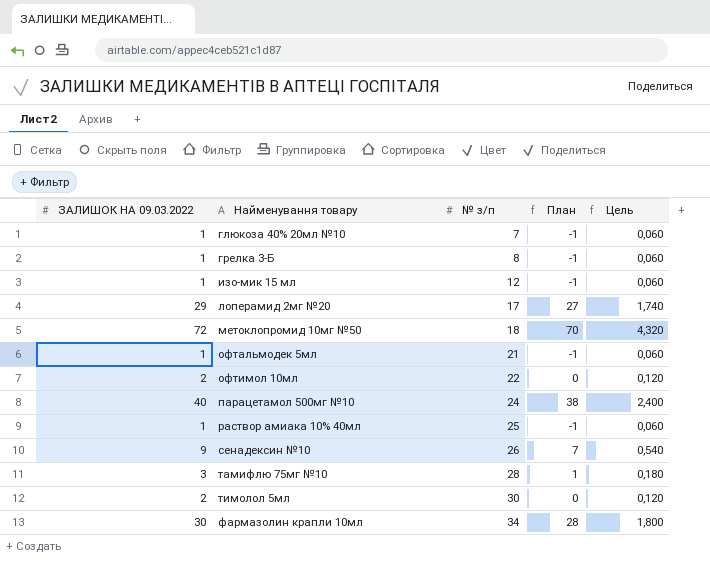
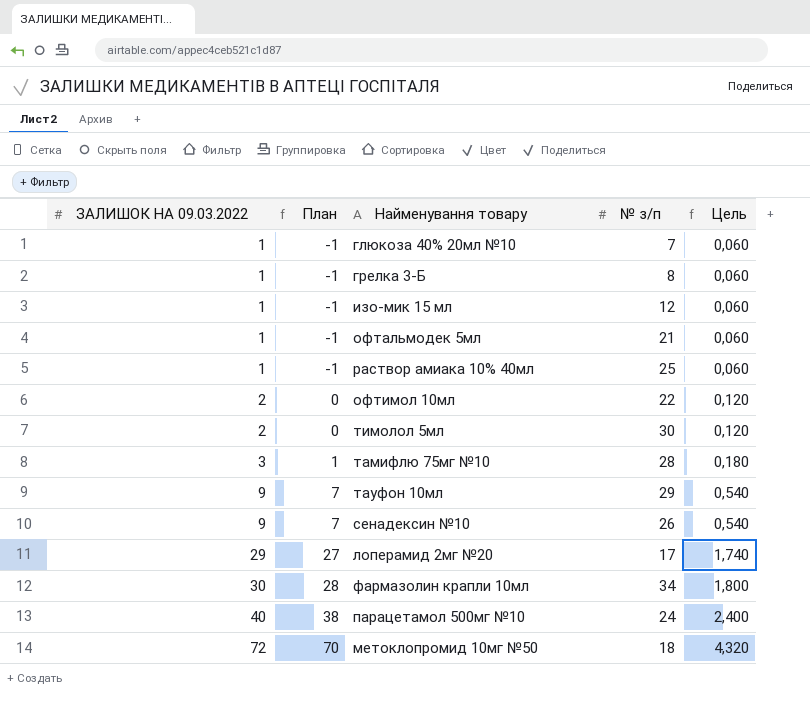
row order: Найменування товару ascending -> ЗАЛИШОК НА 09.03.2022 ascending
column План | position: 4 -> 2
row тауфон 10мл: none -> 9 | 7 | 29 | 0,540

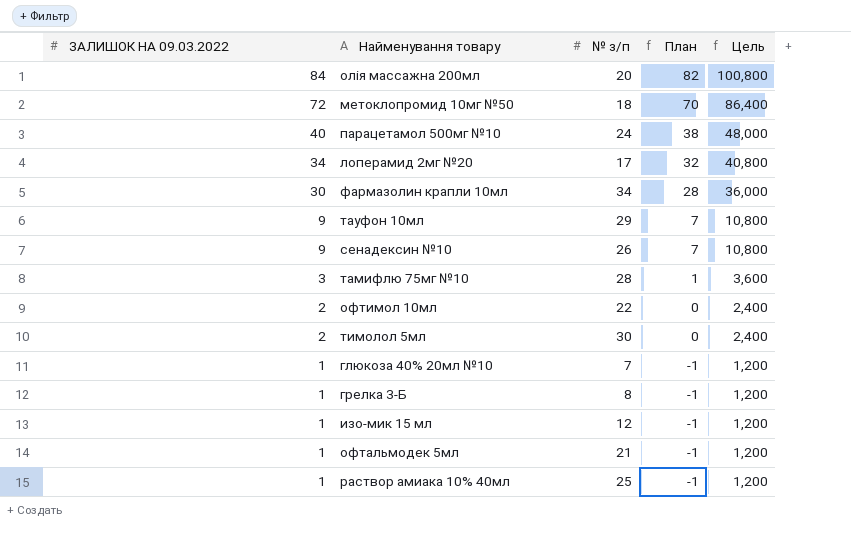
row order: ЗАЛИШОК НА 09.03.2022 ascending -> ЗАЛИШОК НА 09.03.2022 descending
column План | position: 2 -> 4
column Цель | formula: [ЗАЛИШОК НА 09.03.2022] * 0,06 -> [ЗАЛИШОК НА 09.03.2022] * 1,2
row олія массажна 200мл: none -> 84 | 20 | 82 | 100,800
лоперамид 2мг №20 | ЗАЛИШОК НА 09.03.2022: 29 -> 34
лоперамид 2мг №20 | План: 27 -> 32

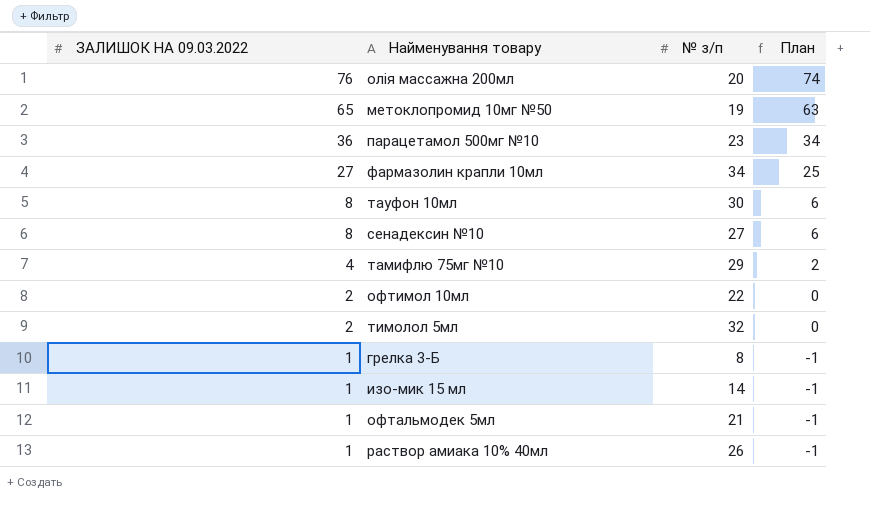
column Цель | formula: [ЗАЛИШОК НА 09.03.2022] * 1,2 -> none
row лоперамид 2мг №20: 34 | 17 | 32 | 40,800 -> none
row глюкоза 40% 20мл №10: 1 | 7 | -1 | 1,200 -> none
олія массажна 200мл | ЗАЛИШОК НА 09.03.2022: 84 -> 76
олія массажна 200мл | План: 82 -> 74
метоклопромид 10мг №50 | ЗАЛИШОК НА 09.03.2022: 72 -> 65
метоклопромид 10мг №50 | № з/п: 18 -> 19
метоклопромид 10мг №50 | План: 70 -> 63
парацетамол 500мг №10 | ЗАЛИШОК НА 09.03.2022: 40 -> 36
парацетамол 500мг №10 | № з/п: 24 -> 23
парацетамол 500мг №10 | План: 38 -> 34
фармазолин крапли 10мл | ЗАЛИШОК НА 09.03.2022: 30 -> 27
фармазолин крапли 10мл | План: 28 -> 25
тауфон 10мл | ЗАЛИШОК НА 09.03.2022: 9 -> 8
тауфон 10мл | № з/п: 29 -> 30
тауфон 10мл | План: 7 -> 6
сенадексин №10 | ЗАЛИШОК НА 09.03.2022: 9 -> 8
сенадексин №10 | № з/п: 26 -> 27
сенадексин №10 | План: 7 -> 6
тамифлю 75мг №10 | ЗАЛИШОК НА 09.03.2022: 3 -> 4
тамифлю 75мг №10 | № з/п: 28 -> 29
тамифлю 75мг №10 | План: 1 -> 2
тимолол 5мл | № з/п: 30 -> 32
изо-мик 15 мл | № з/п: 12 -> 14
раствор амиака 10% 40мл | № з/п: 25 -> 26

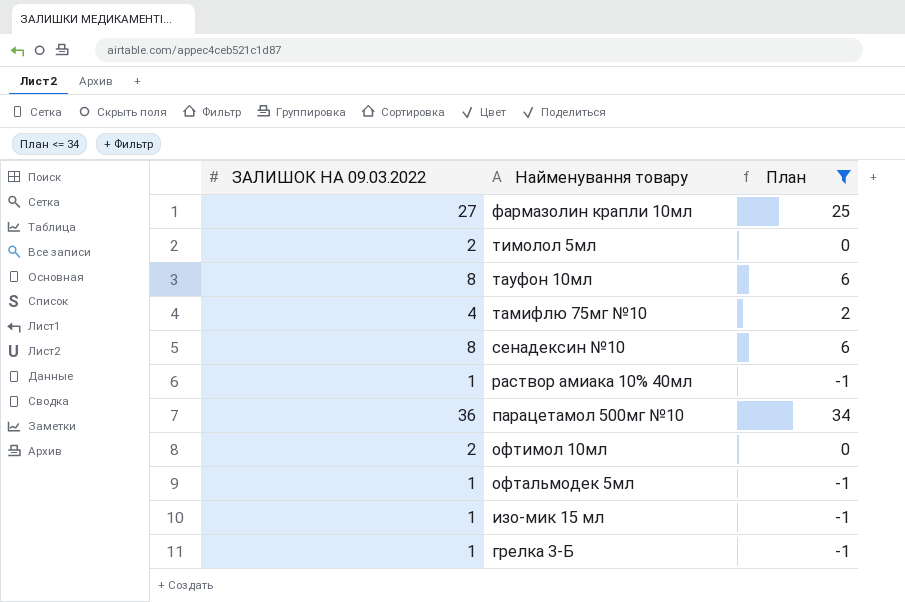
filter: none -> План <= 34
row order: ЗАЛИШОК НА 09.03.2022 descending -> Найменування товару descending
column № з/п | position: 3 -> none

